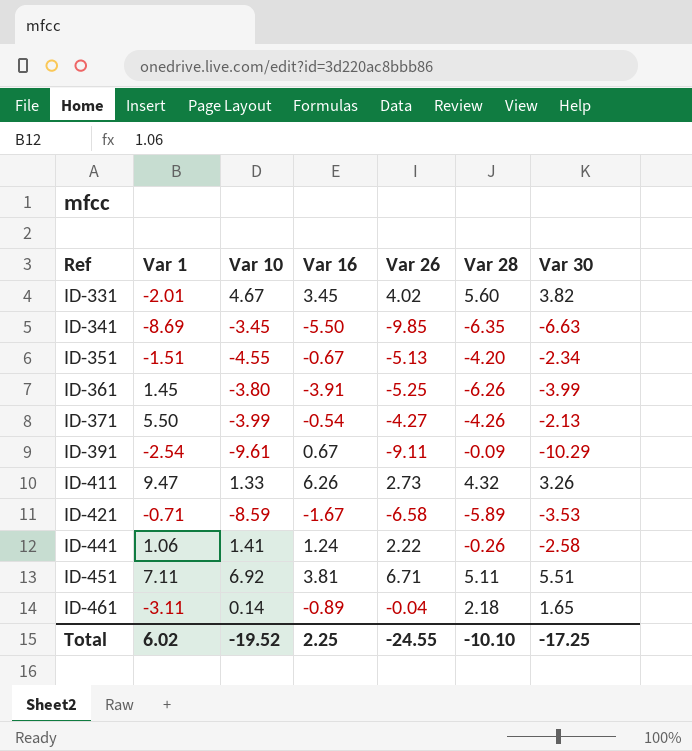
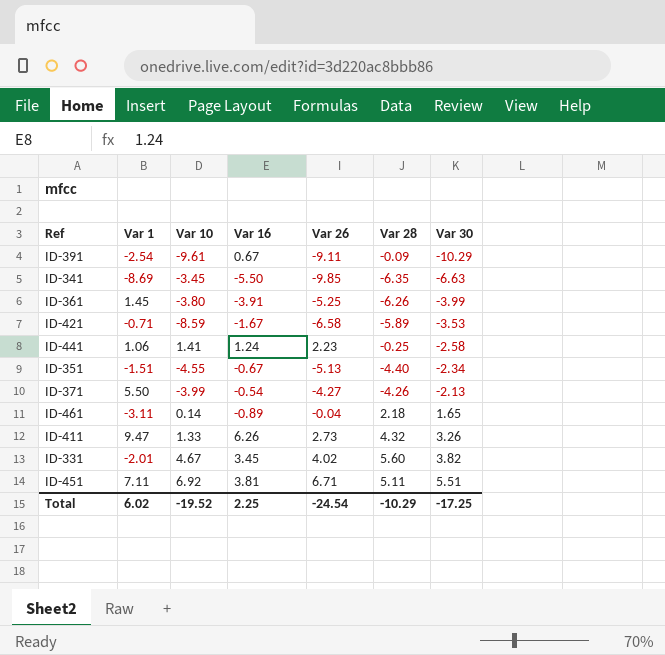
row order: Ref ascending -> Var 30 ascending
ID-441 | Var 26: 2.22 -> 2.23
ID-441 | Var 28: -0.26 -> -0.25
ID-351 | Var 28: -4.20 -> -4.40
Total | Var 26: -24.55 -> -24.54
Total | Var 28: -10.10 -> -10.29

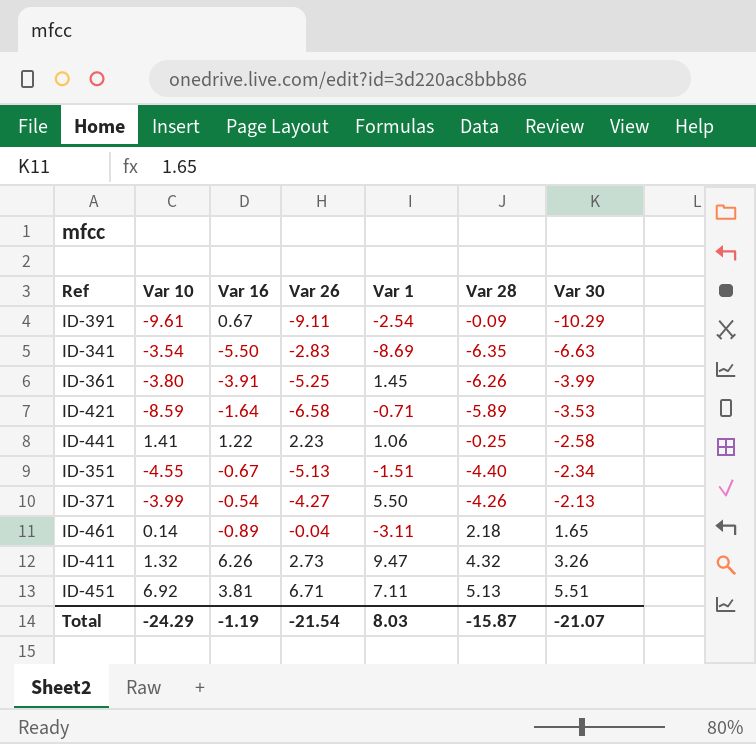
column Var 1 | position: 2 -> 5
row ID-331: -2.01 | 4.67 | 3.45 | 4.02 | 5.60 | 3.82 -> none
ID-341 | Var 10: -3.45 -> -3.54
ID-341 | Var 26: -9.85 -> -2.83
ID-421 | Var 16: -1.67 -> -1.64
ID-441 | Var 16: 1.24 -> 1.22
ID-411 | Var 10: 1.33 -> 1.32
ID-451 | Var 28: 5.11 -> 5.13
Total | Var 10: -19.52 -> -24.29
Total | Var 16: 2.25 -> -1.19
Total | Var 26: -24.54 -> -21.54
Total | Var 1: 6.02 -> 8.03
Total | Var 28: -10.29 -> -15.87
Total | Var 30: -17.25 -> -21.07

